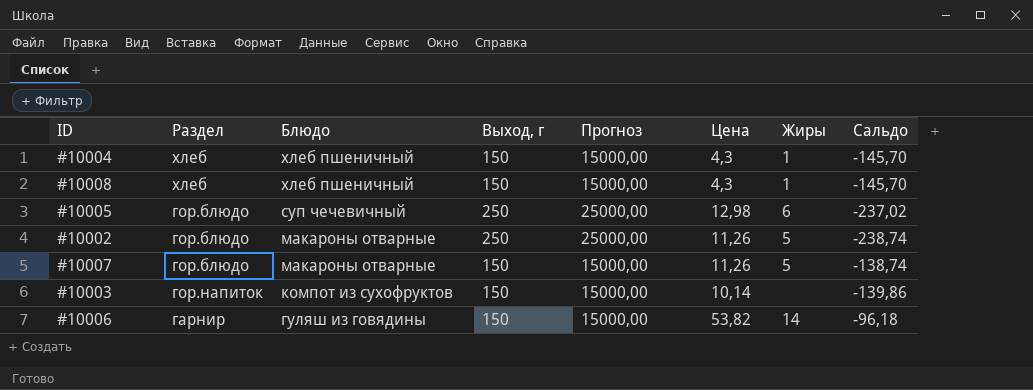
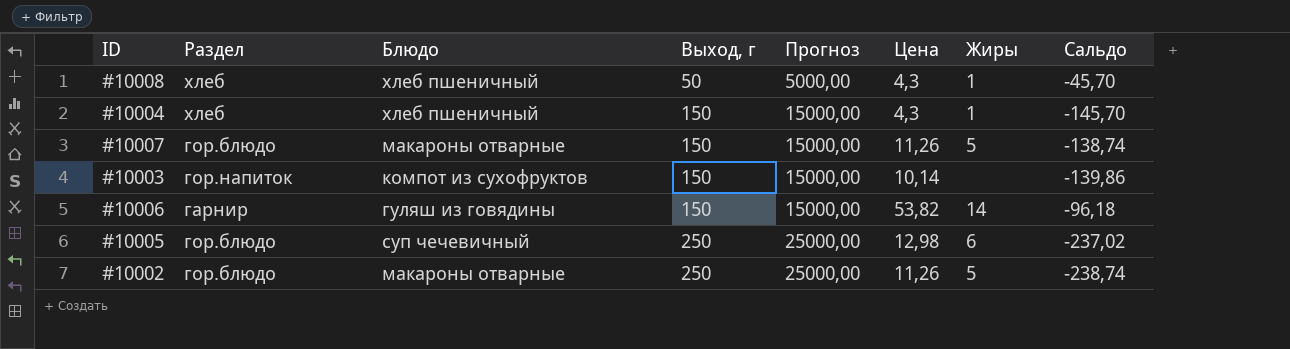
row order: Блюдо descending -> Выход, г ascending
#10008 | Выход, г: 150 -> 50
#10008 | Прогноз: 15000,00 -> 5000,00
#10008 | Сальдо: -145,70 -> -45,70

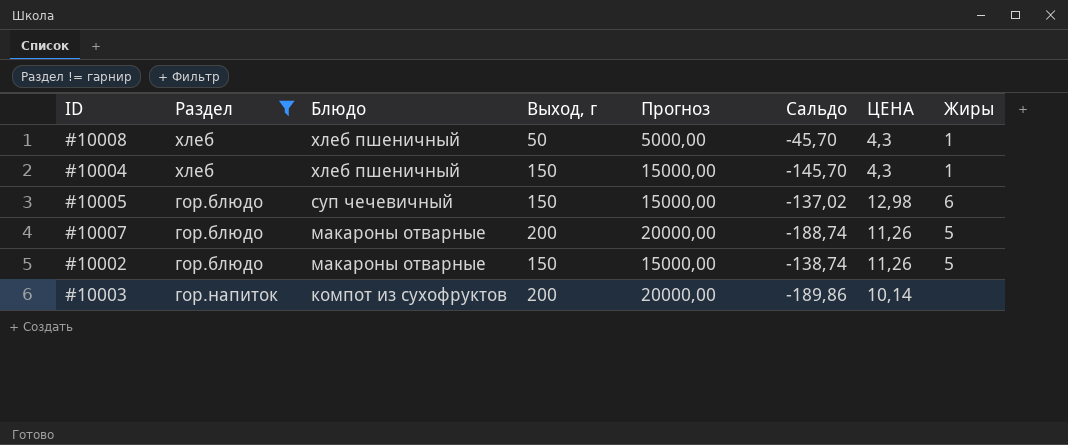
filter: none -> Раздел != гарнир
row order: Выход, г ascending -> Блюдо descending
column Сальдо | position: 8 -> 6
column name: Цена -> ЦЕНА
#10005 | Выход, г: 250 -> 150
#10005 | Прогноз: 25000,00 -> 15000,00
#10005 | Сальдо: -237,02 -> -137,02
#10007 | Выход, г: 150 -> 200
#10007 | Прогноз: 15000,00 -> 20000,00
#10007 | Сальдо: -138,74 -> -188,74
#10002 | Выход, г: 250 -> 150
#10002 | Прогноз: 25000,00 -> 15000,00
#10002 | Сальдо: -238,74 -> -138,74
#10003 | Выход, г: 150 -> 200
#10003 | Прогноз: 15000,00 -> 20000,00
#10003 | Сальдо: -139,86 -> -189,86

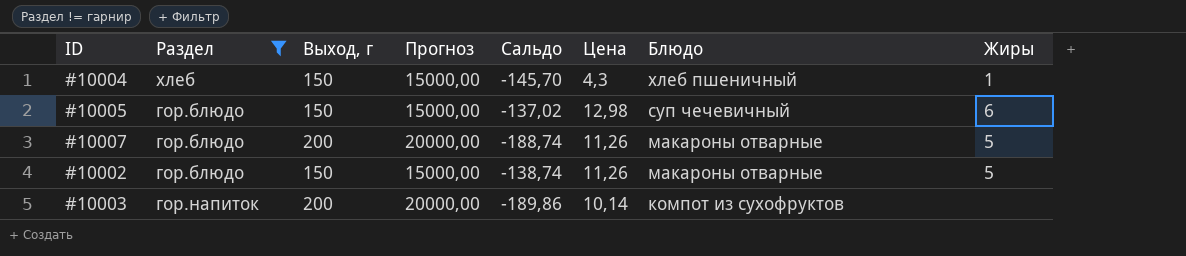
column name: ЦЕНА -> Цена
column Блюдо | position: 3 -> 7
row #10008: хлеб | хлеб пшеничный | 50 | 5000,00 | -45,70 | 4,3 | 1 -> none

